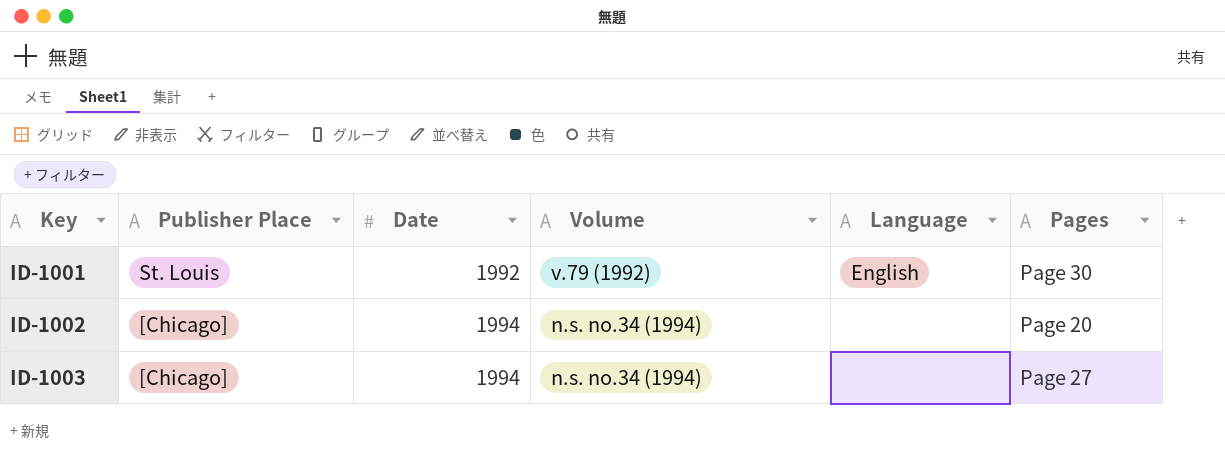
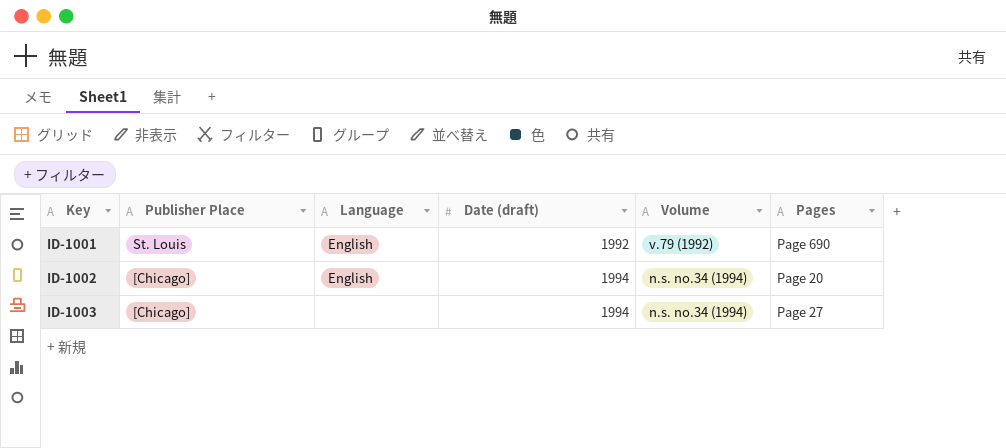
column Language | position: 5 -> 3
column name: Date -> Date (draft)
ID-1001 | Pages: Page 30 -> Page 690
ID-1002 | Language: none -> English

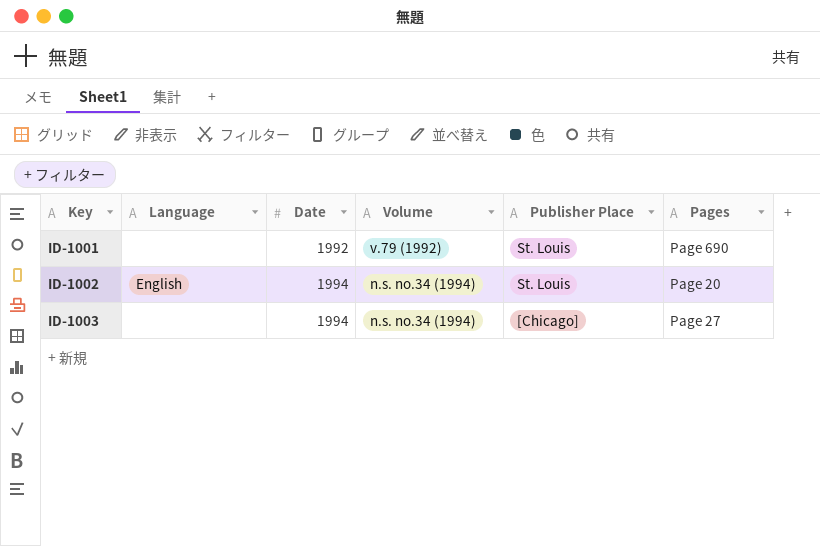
column name: Date (draft) -> Date
column Publisher Place | position: 2 -> 5
ID-1001 | Language: English -> none
ID-1002 | Publisher Place: [Chicago] -> St. Louis

